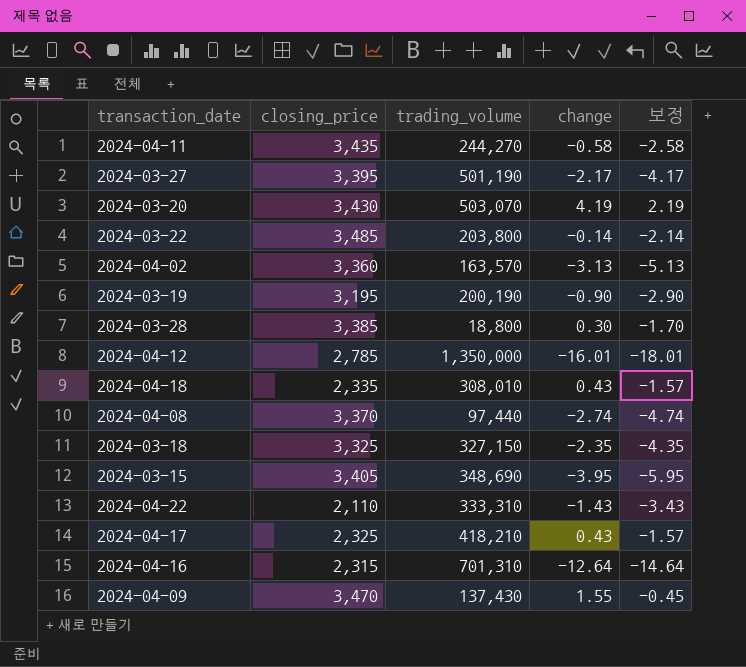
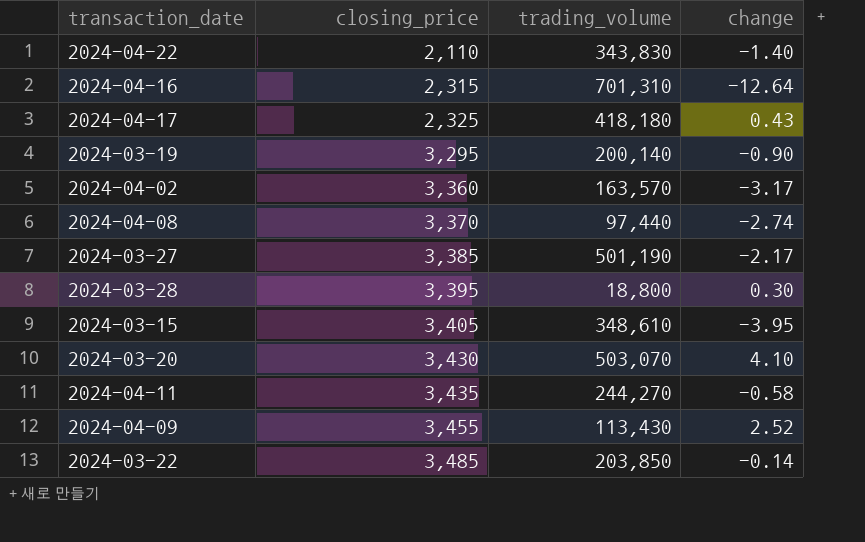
row order: none -> closing_price ascending
column 보정 | formula: [change] - 2 -> none
row 2024-04-12: 2,785 | 1,350,000 | -16.01 | -18.01 -> none
row 2024-04-18: 2,335 | 308,010 | 0.43 | -1.57 -> none
row 2024-03-18: 3,325 | 327,150 | -2.35 | -4.35 -> none
2024-04-22 | trading_volume: 333,310 -> 343,830
2024-04-22 | change: -1.43 -> -1.40
2024-04-17 | trading_volume: 418,210 -> 418,180
2024-03-19 | closing_price: 3,195 -> 3,295
2024-03-19 | trading_volume: 200,190 -> 200,140
2024-04-02 | change: -3.13 -> -3.17
2024-03-27 | closing_price: 3,395 -> 3,385
2024-03-28 | closing_price: 3,385 -> 3,395
2024-03-15 | trading_volume: 348,690 -> 348,610
2024-03-20 | change: 4.19 -> 4.10
2024-04-09 | closing_price: 3,470 -> 3,455
2024-04-09 | trading_volume: 137,430 -> 113,430
2024-04-09 | change: 1.55 -> 2.52
2024-03-22 | trading_volume: 203,800 -> 203,850

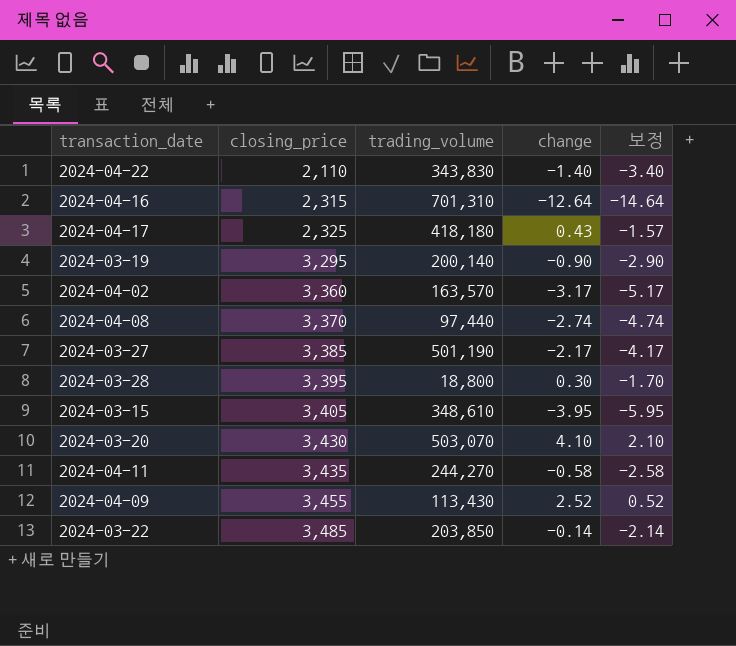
column 보정 | formula: none -> [change] - 2

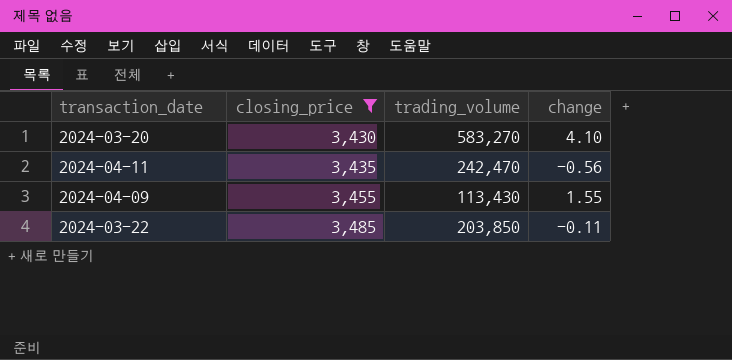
filter: none -> closing_price >= 3,430
column 보정 | formula: [change] - 2 -> none
2024-03-20 | trading_volume: 503,070 -> 583,270
2024-04-11 | trading_volume: 244,270 -> 242,470
2024-04-11 | change: -0.58 -> -0.56
2024-04-09 | change: 2.52 -> 1.55
2024-03-22 | change: -0.14 -> -0.11

